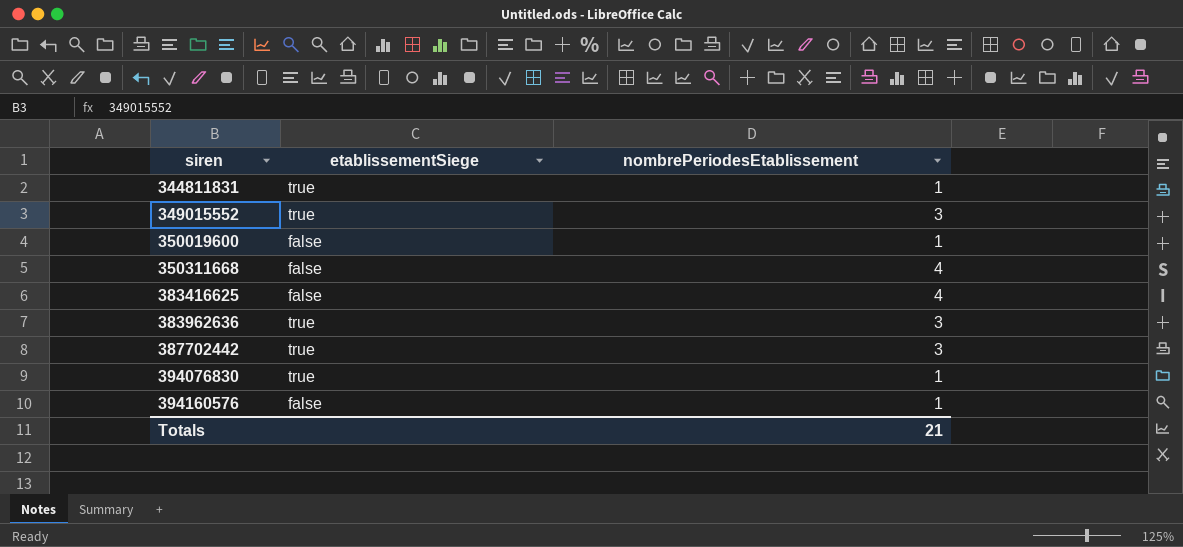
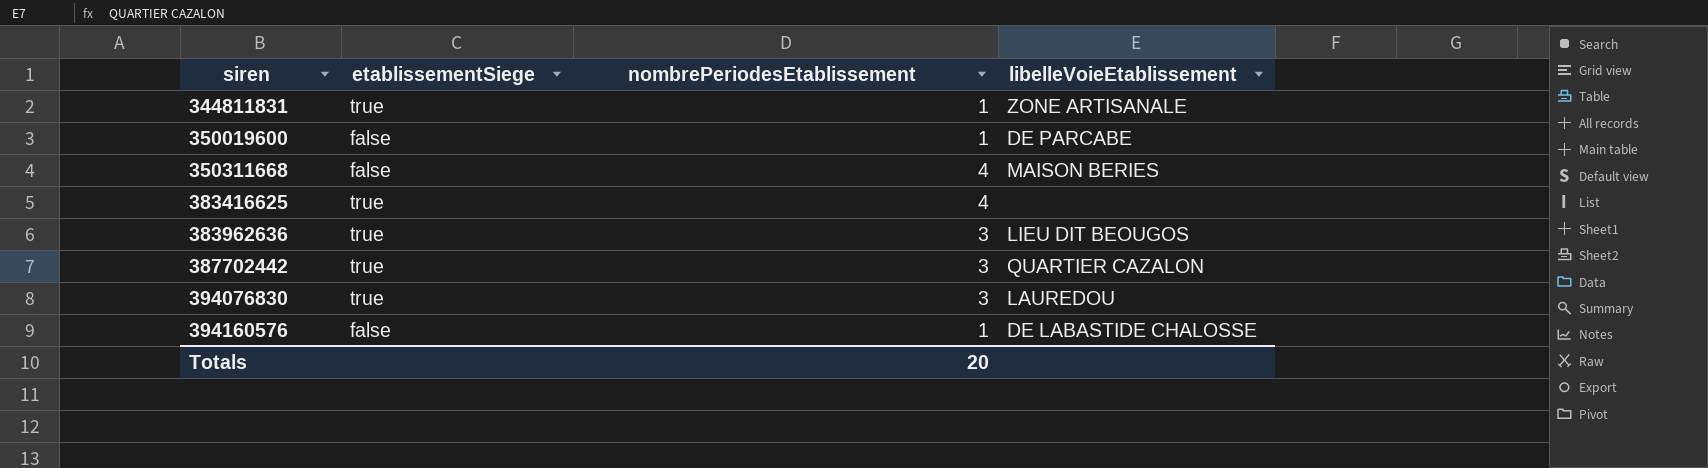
column libelleVoieEtablissement | position: none -> 4
row 349015552: true | 3 -> none
383416625 | etablissementSiege: false -> true
394076830 | nombrePeriodesEtablissement: 1 -> 3
Totals | nombrePeriodesEtablissement: 21 -> 20

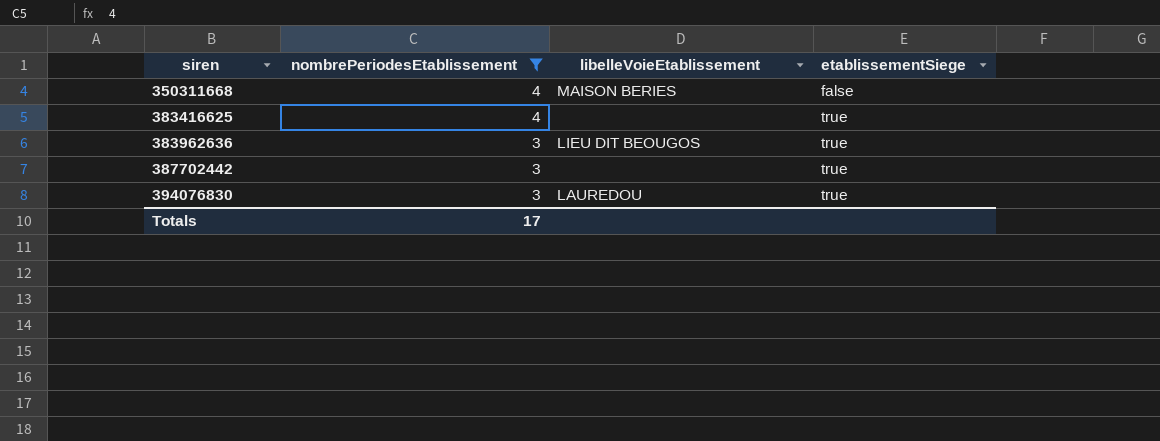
filter: none -> nombrePeriodesEtablissement != 1
column etablissementSiege | position: 2 -> 4
387702442 | libelleVoieEtablissement: QUARTIER CAZALON -> none
Totals | nombrePeriodesEtablissement: 20 -> 17

